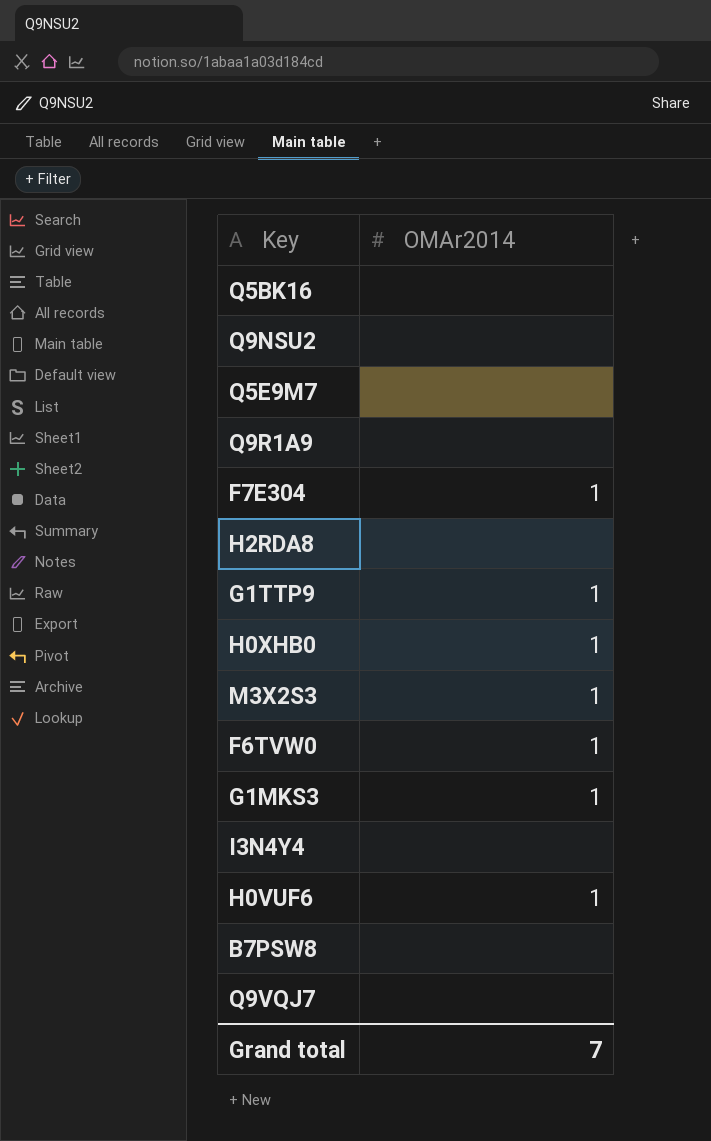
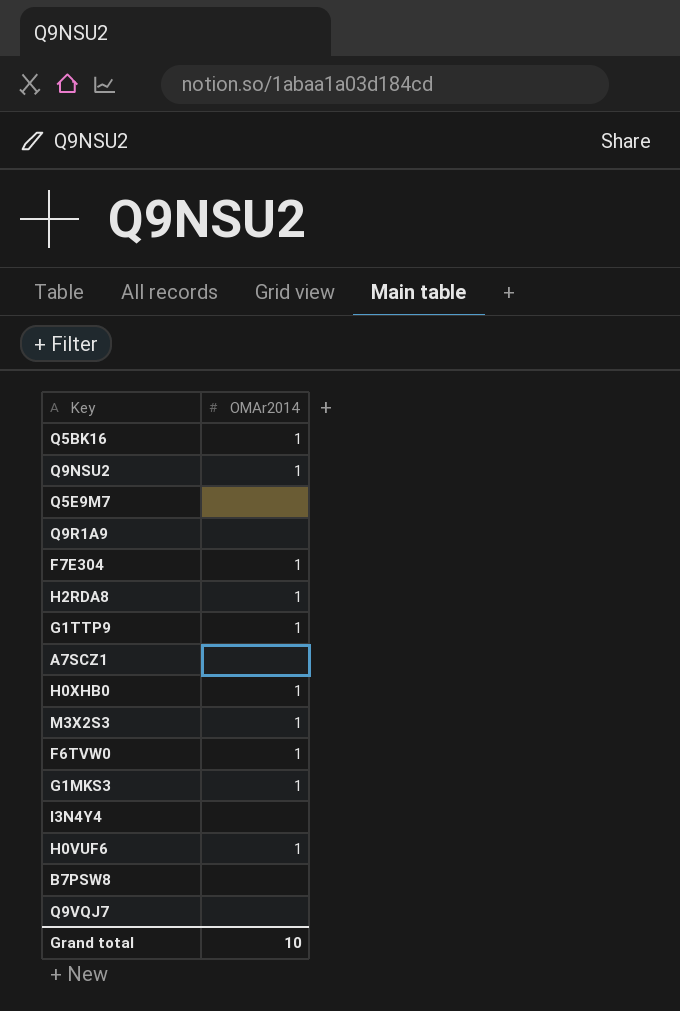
Q5BK16 | OMAr2014: none -> 1
Q9NSU2 | OMAr2014: none -> 1
H2RDA8 | OMAr2014: none -> 1
row A7SCZ1: none -> none
Grand total | OMAr2014: 7 -> 10

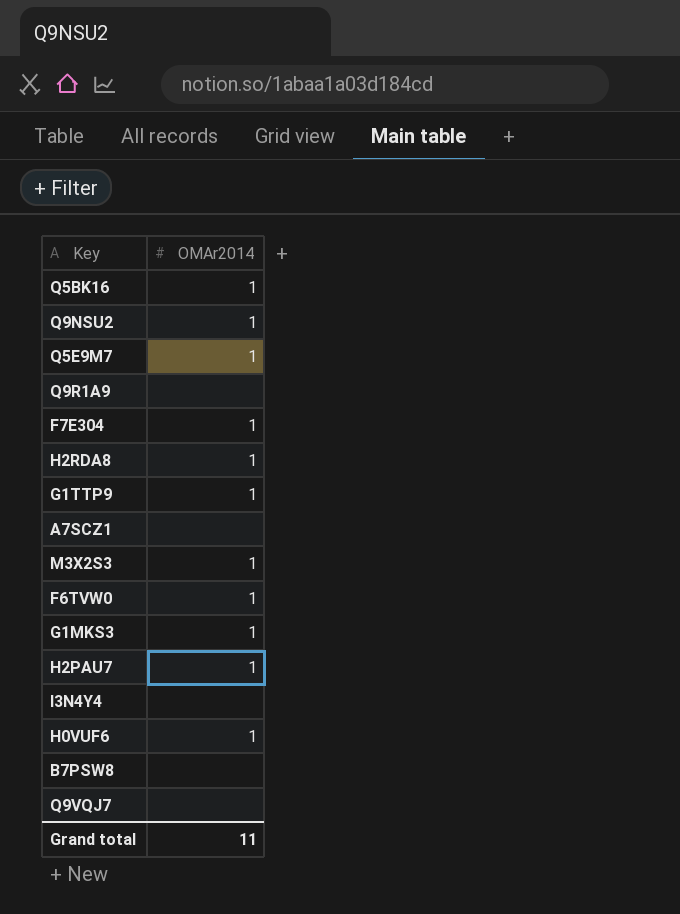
row H0XHB0: 1 -> none
Q5E9M7 | OMAr2014: none -> 1
row H2PAU7: none -> 1
Grand total | OMAr2014: 10 -> 11

